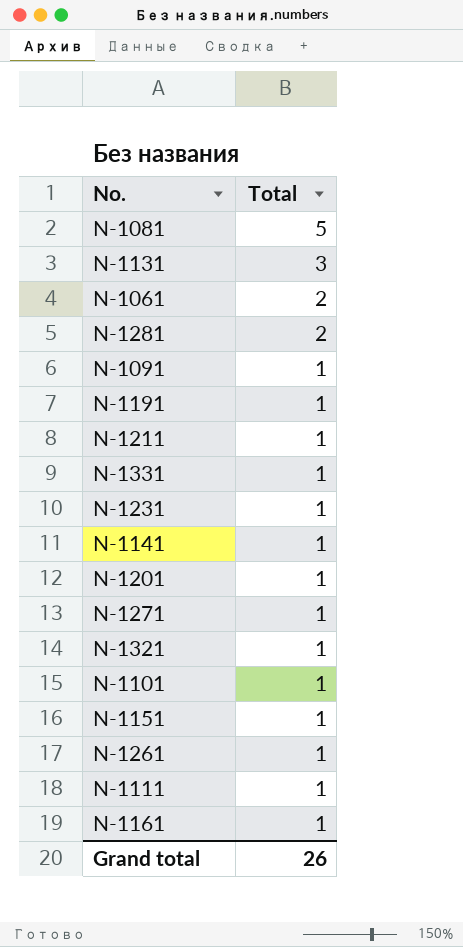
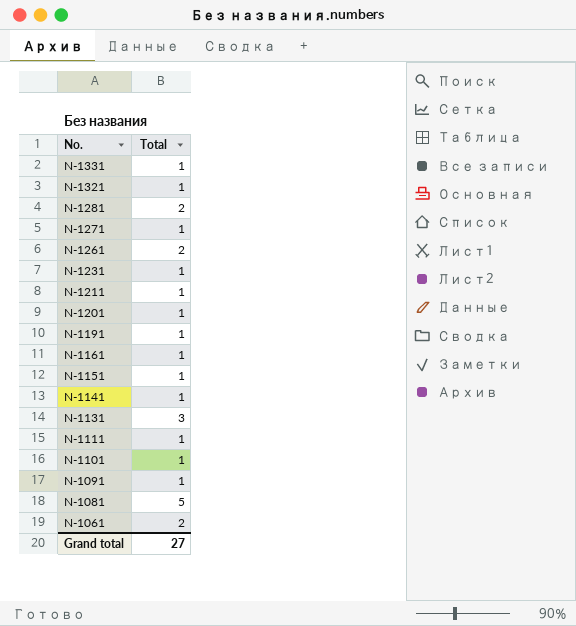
row order: Total descending -> No. descending
N-1261 | Total: 1 -> 2
Grand total | Total: 26 -> 27

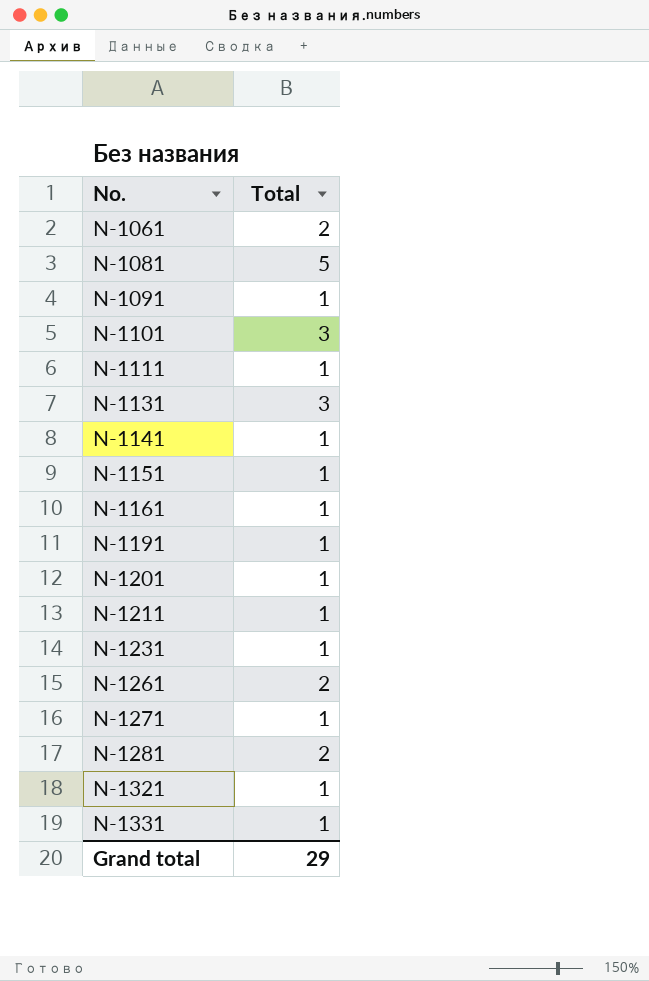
row order: No. descending -> No. ascending
N-1101 | Total: 1 -> 3
Grand total | Total: 27 -> 29

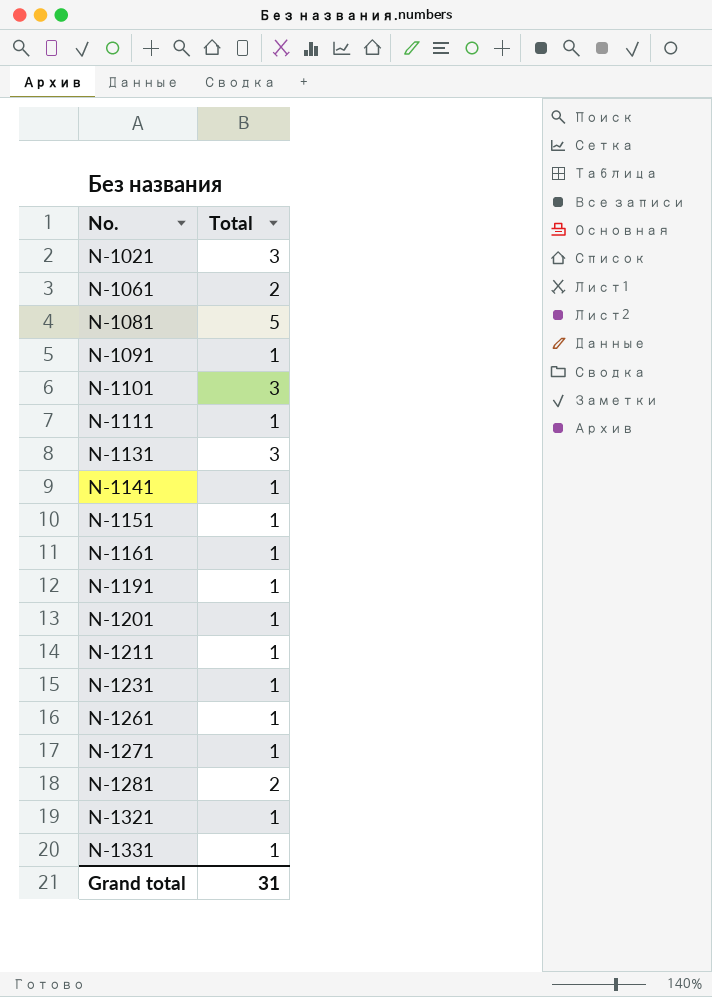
row N-1021: none -> 3
N-1261 | Total: 2 -> 1
Grand total | Total: 29 -> 31

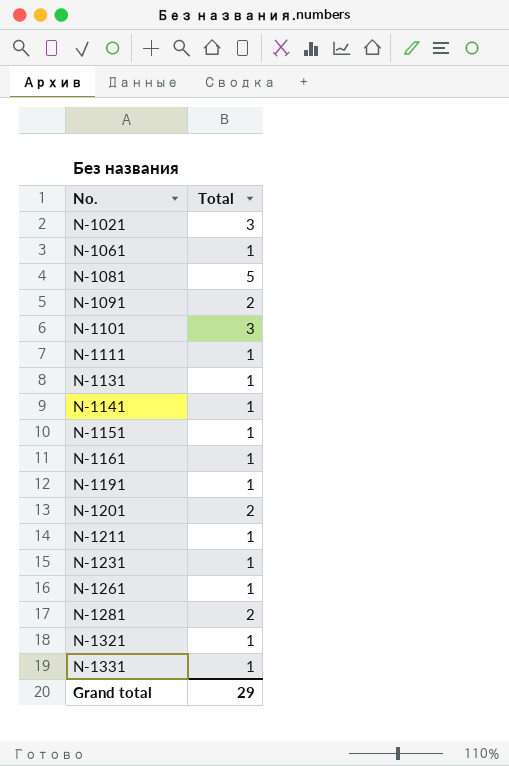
row N-1271: 1 -> none
N-1061 | Total: 2 -> 1
N-1091 | Total: 1 -> 2
N-1131 | Total: 3 -> 1
N-1201 | Total: 1 -> 2
Grand total | Total: 31 -> 29

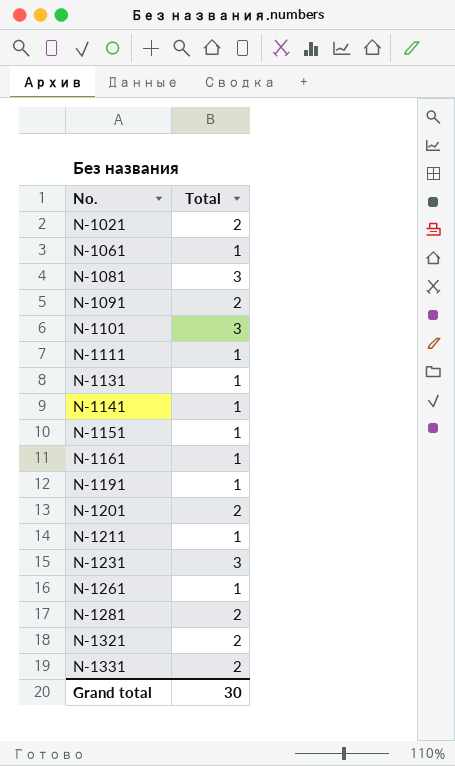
N-1021 | Total: 3 -> 2
N-1081 | Total: 5 -> 3
N-1231 | Total: 1 -> 3
N-1321 | Total: 1 -> 2
N-1331 | Total: 1 -> 2
Grand total | Total: 29 -> 30

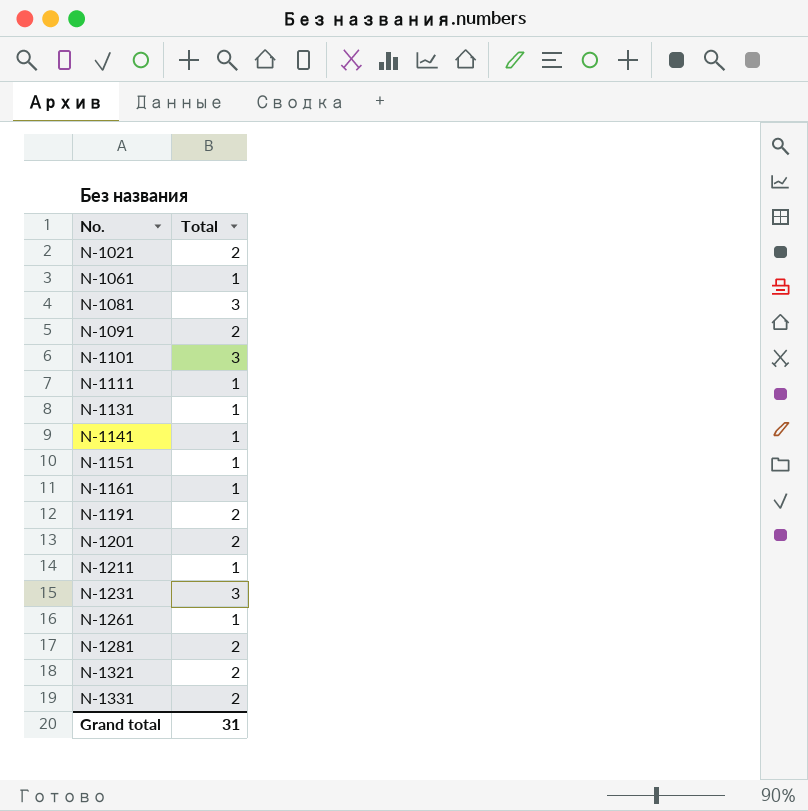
N-1191 | Total: 1 -> 2
Grand total | Total: 30 -> 31

